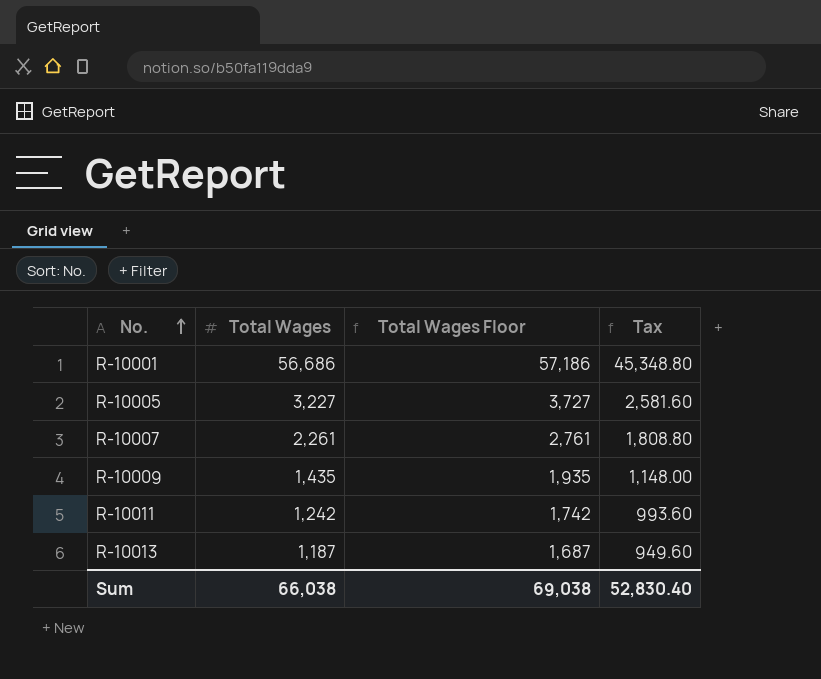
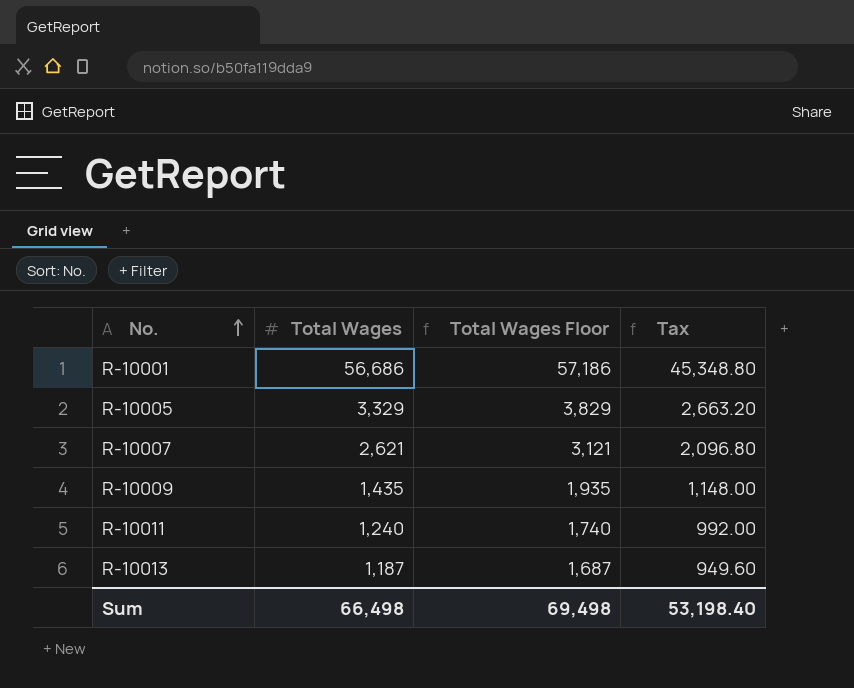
R-10005 | Total Wages: 3,227 -> 3,329
R-10005 | Total Wages Floor: 3,727 -> 3,829
R-10005 | Tax: 2,581.60 -> 2,663.20
R-10007 | Total Wages: 2,261 -> 2,621
R-10007 | Total Wages Floor: 2,761 -> 3,121
R-10007 | Tax: 1,808.80 -> 2,096.80
R-10011 | Total Wages: 1,242 -> 1,240
R-10011 | Total Wages Floor: 1,742 -> 1,740
R-10011 | Tax: 993.60 -> 992.00
Sum | Total Wages: 66,038 -> 66,498
Sum | Total Wages Floor: 69,038 -> 69,498
Sum | Tax: 52,830.40 -> 53,198.40

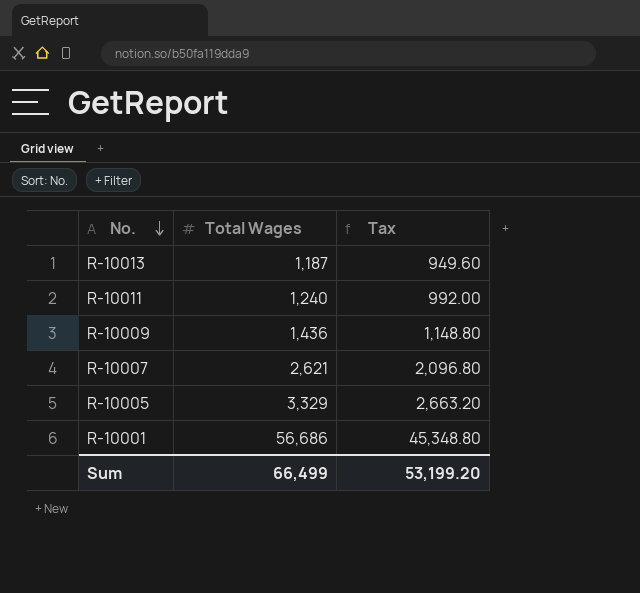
row order: No. ascending -> No. descending
column Total Wages Floor | formula: [Total Wages] + 500 -> none
R-10009 | Total Wages: 1,435 -> 1,436
R-10009 | Tax: 1,148.00 -> 1,148.80
Sum | Total Wages: 66,498 -> 66,499
Sum | Tax: 53,198.40 -> 53,199.20

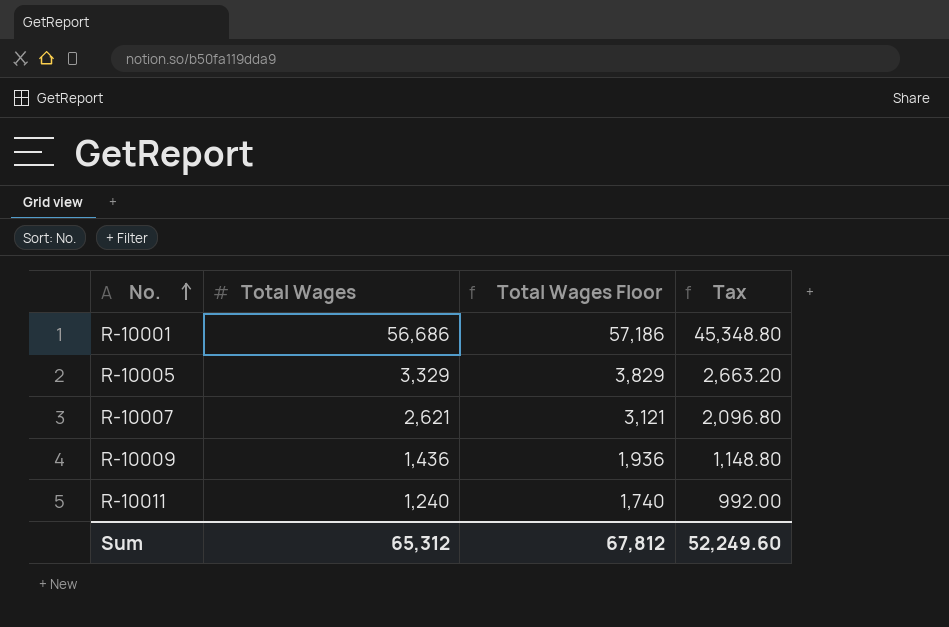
row order: No. descending -> No. ascending
column Total Wages Floor | formula: none -> [Total Wages] + 500
row R-10013: 1,187 | 949.60 -> none
Sum | Total Wages: 66,499 -> 65,312
Sum | Tax: 53,199.20 -> 52,249.60

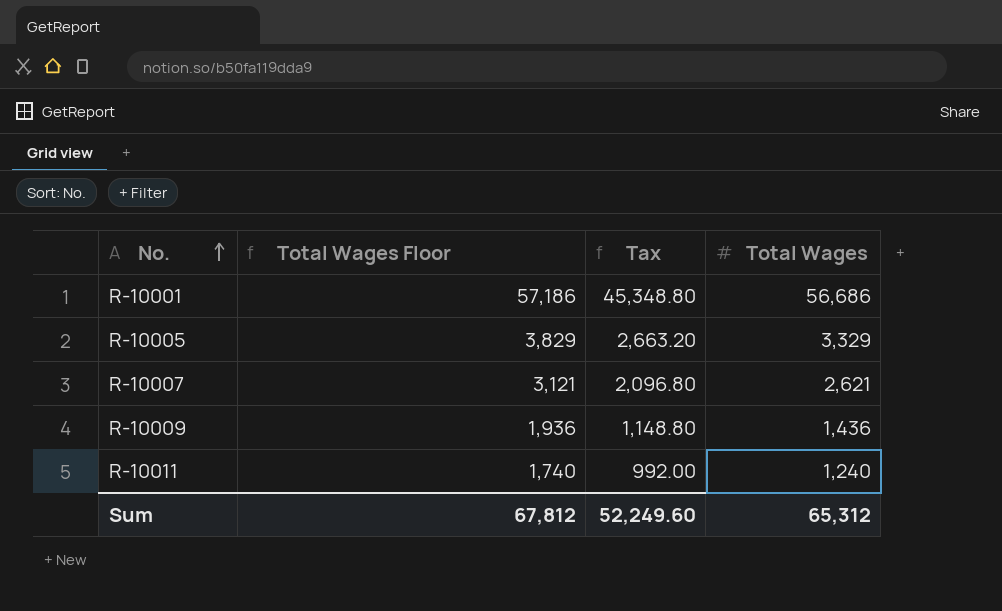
column Total Wages | position: 2 -> 4

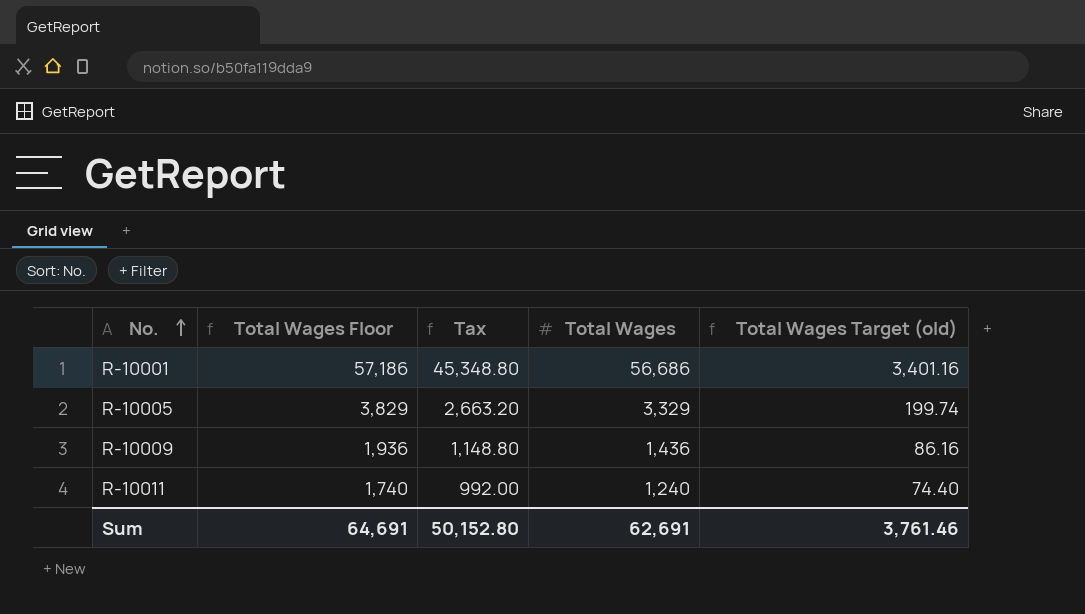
column Total Wages Target (old) | formula: none -> [Total Wages] * 0.06
row R-10007: 3,121 | 2,096.80 | 2,621 -> none
Sum | Total Wages Floor: 67,812 -> 64,691
Sum | Tax: 52,249.60 -> 50,152.80
Sum | Total Wages: 65,312 -> 62,691

